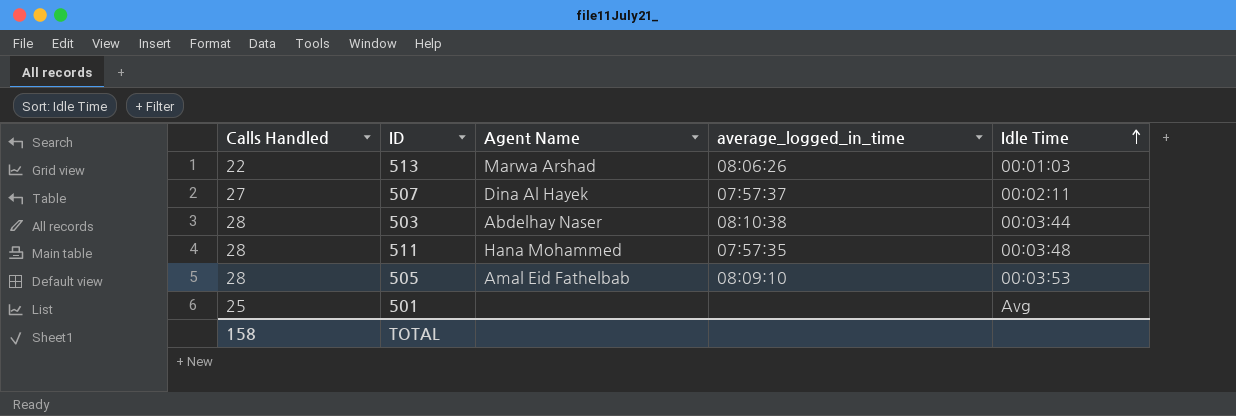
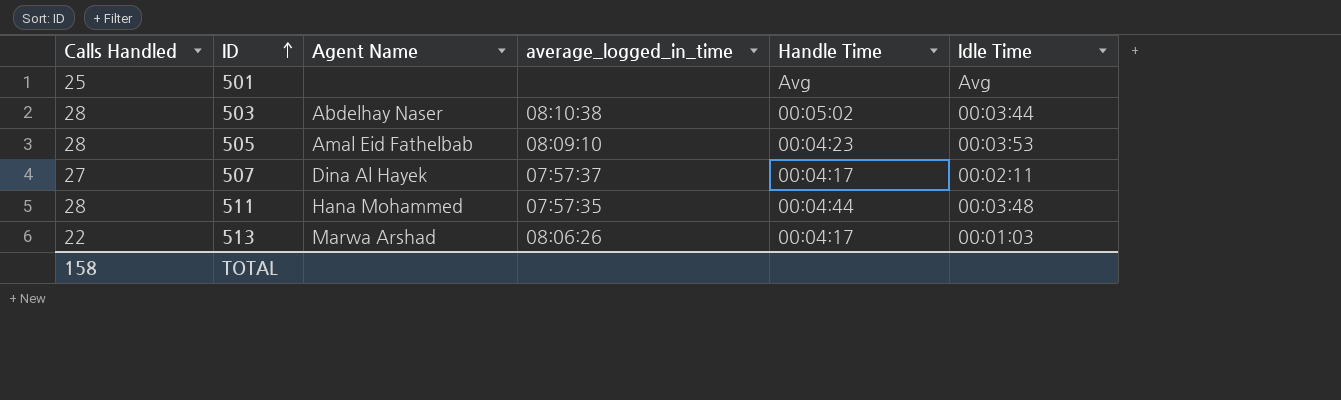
row order: Idle Time ascending -> ID ascending
column Handle Time | position: none -> 5

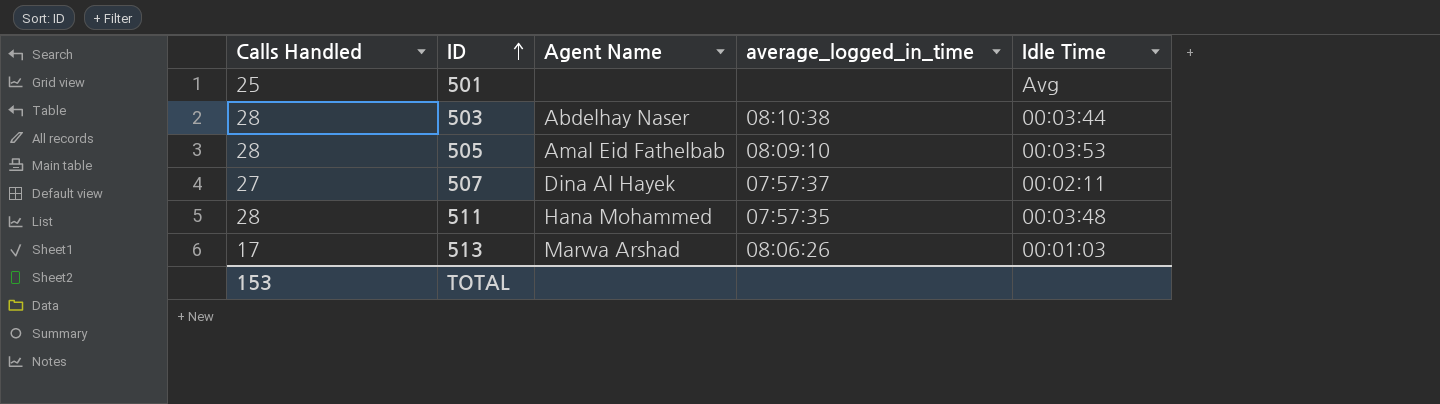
column Handle Time | position: 5 -> none
513 | Calls Handled: 22 -> 17
TOTAL | Calls Handled: 158 -> 153

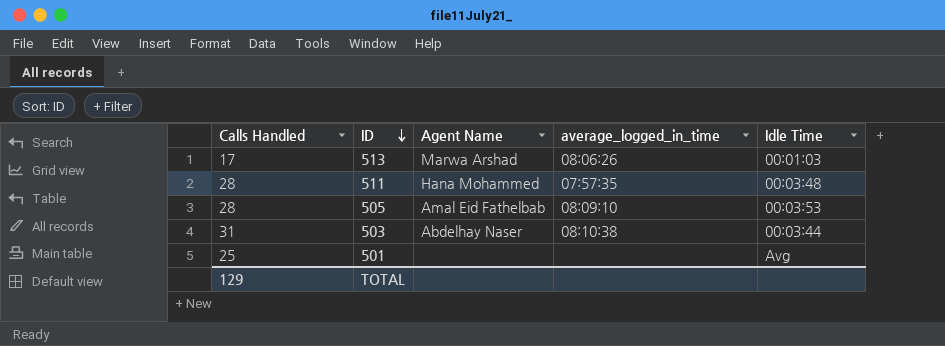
row order: ID ascending -> ID descending
row 507: 27 | Dina Al Hayek | 07:57:37 | 00:02:11 -> none
503 | Calls Handled: 28 -> 31
TOTAL | Calls Handled: 153 -> 129

